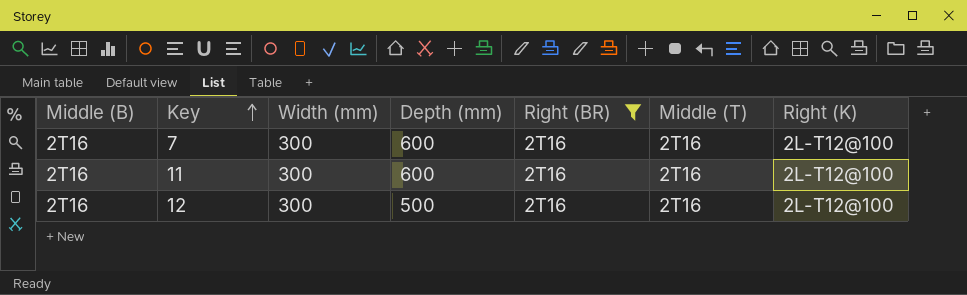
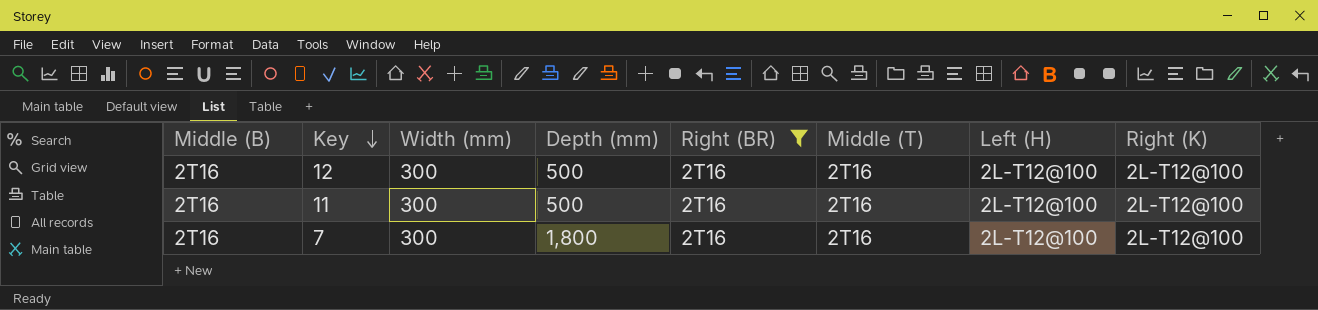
row order: Key ascending -> Key descending
column Left (H) | position: none -> 7
11 | Depth (mm): 600 -> 500
7 | Depth (mm): 600 -> 1,800

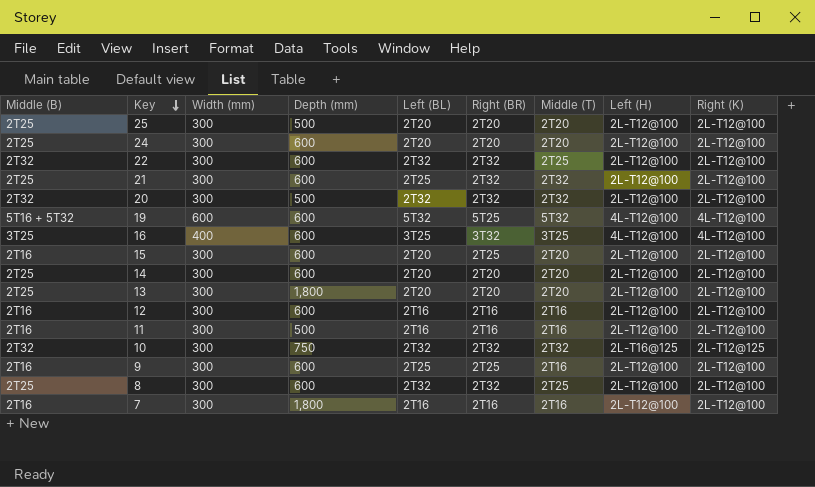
filter: Right (BR) = 2T16 -> none
column Left (BL) | position: none -> 5
12 | Depth (mm): 500 -> 600

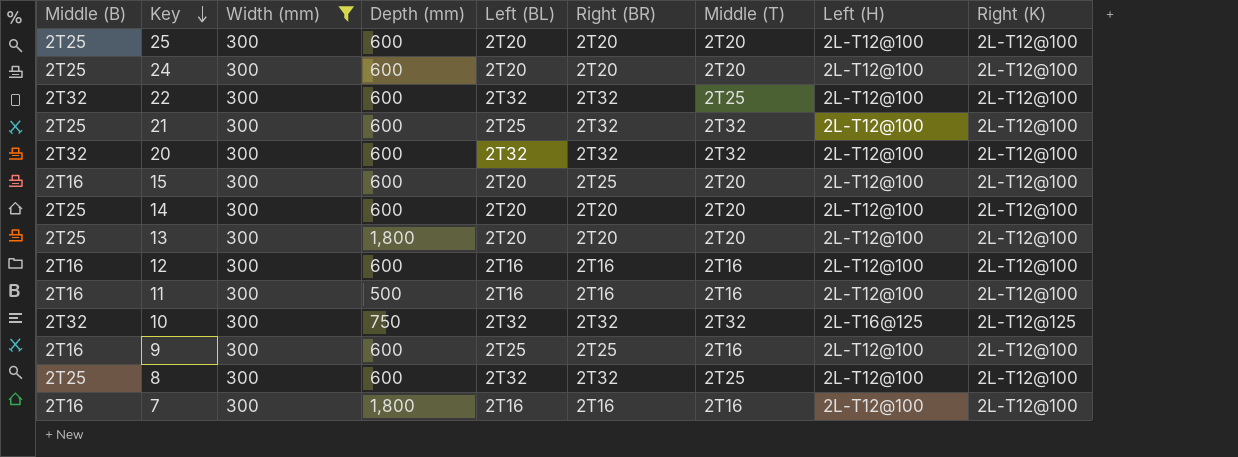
filter: none -> Width (mm) = 300
25 | Depth (mm): 500 -> 600
20 | Depth (mm): 500 -> 600

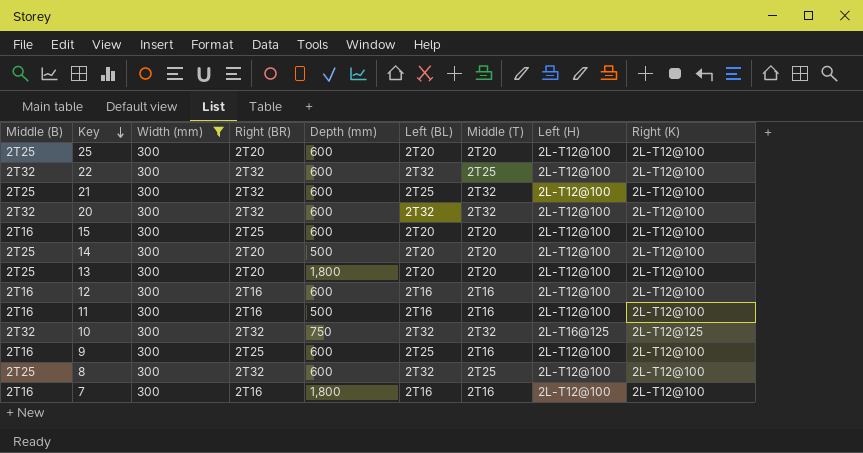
column Right (BR) | position: 6 -> 4
row 24: 2T25 | 300 | 600 | 2T20 | 2T20 | 2T20 | 2L-T12@100 | 2L-T12@100 -> none
14 | Depth (mm): 600 -> 500

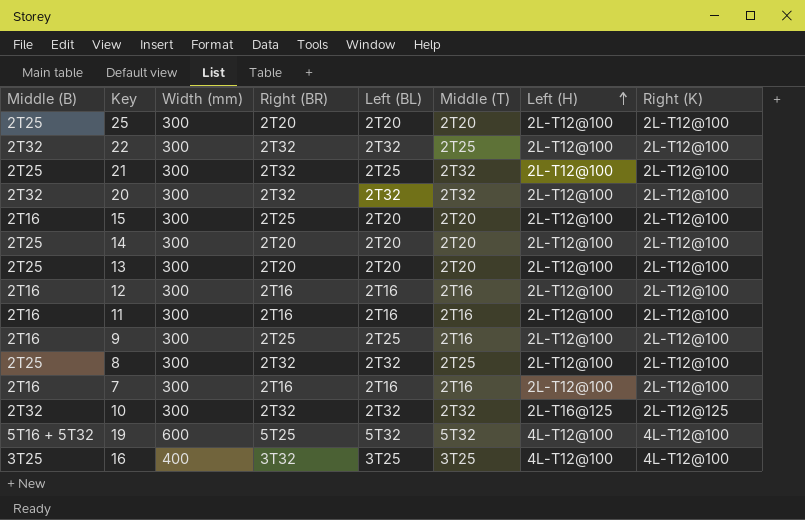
filter: Width (mm) = 300 -> none
row order: Key descending -> Left (H) ascending
column Depth (mm) | position: 5 -> none

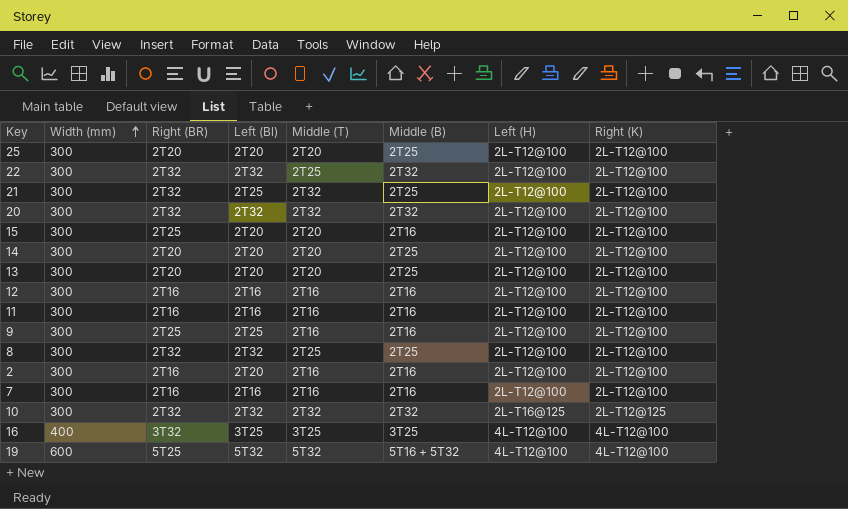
row order: Left (H) ascending -> Width (mm) ascending
column name: Left (BL) -> Left (Bl)
column Middle (B) | position: 1 -> 6
row 2: none -> 300 | 2T16 | 2T20 | 2T16 | 2T16 | 2L-T12@100 | 2L-T12@100

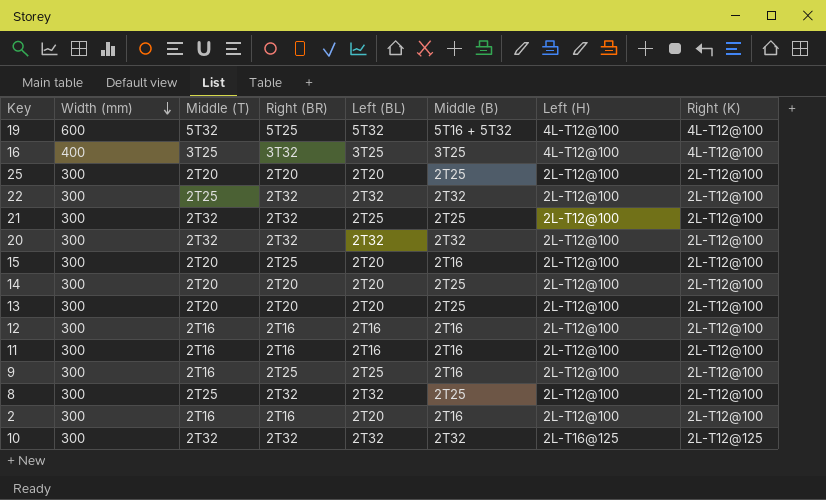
row order: Width (mm) ascending -> Width (mm) descending
column Middle (T) | position: 5 -> 3
column name: Left (Bl) -> Left (BL)
row 7: 300 | 2T16 | 2T16 | 2T16 | 2T16 | 2L-T12@100 | 2L-T12@100 -> none

